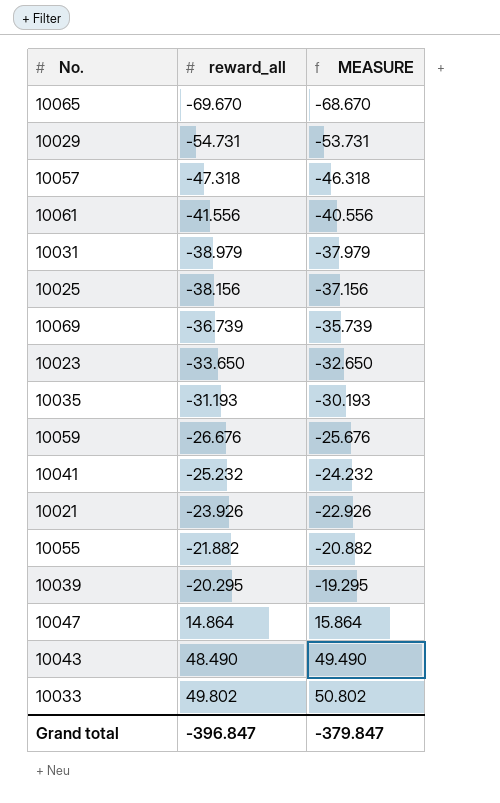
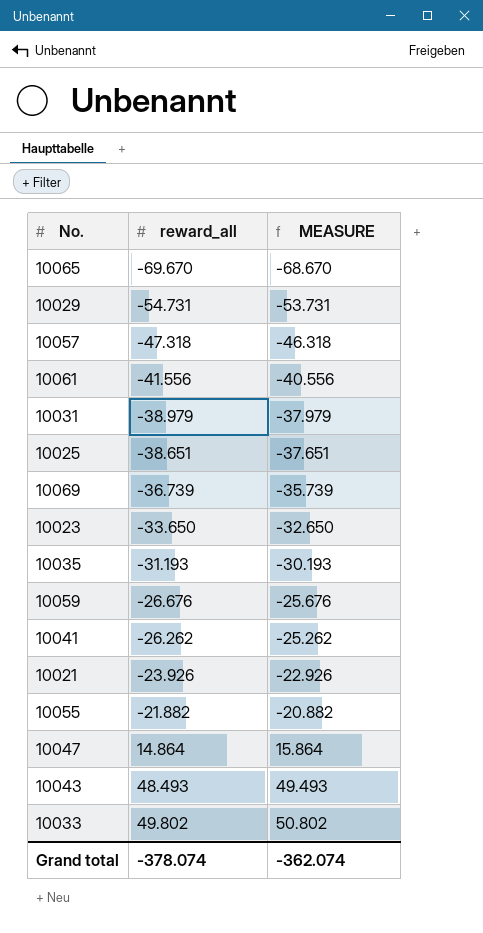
row 10039: -20.295 | -19.295 -> none
10025 | reward_all: -38.156 -> -38.651
10025 | MEASURE: -37.156 -> -37.651
10041 | reward_all: -25.232 -> -26.262
10041 | MEASURE: -24.232 -> -25.262
10043 | reward_all: 48.490 -> 48.493
10043 | MEASURE: 49.490 -> 49.493
Grand total | reward_all: -396.847 -> -378.074
Grand total | MEASURE: -379.847 -> -362.074

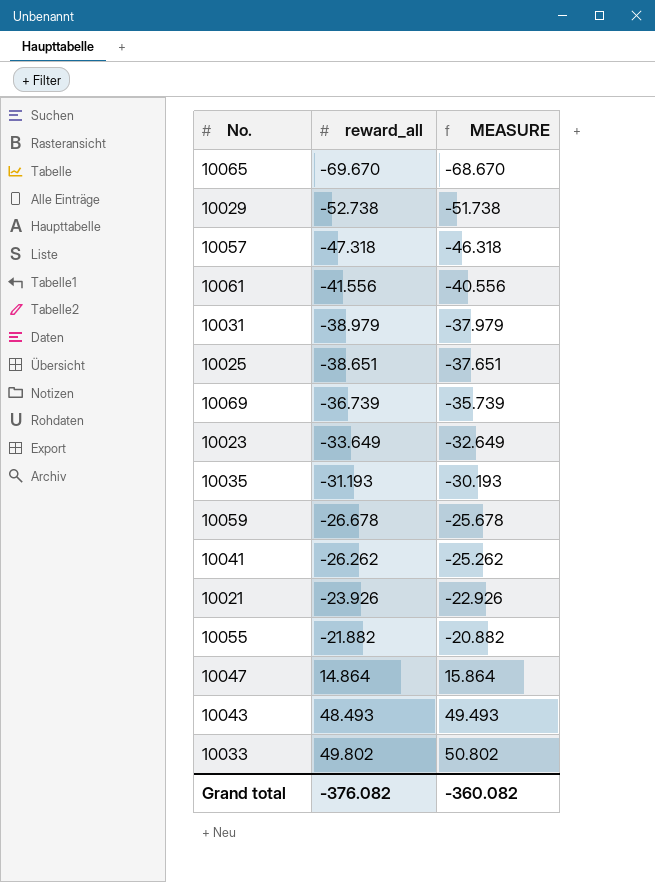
10029 | reward_all: -54.731 -> -52.738
10029 | MEASURE: -53.731 -> -51.738
10023 | reward_all: -33.650 -> -33.649
10023 | MEASURE: -32.650 -> -32.649
10059 | reward_all: -26.676 -> -26.678
10059 | MEASURE: -25.676 -> -25.678
Grand total | reward_all: -378.074 -> -376.082
Grand total | MEASURE: -362.074 -> -360.082

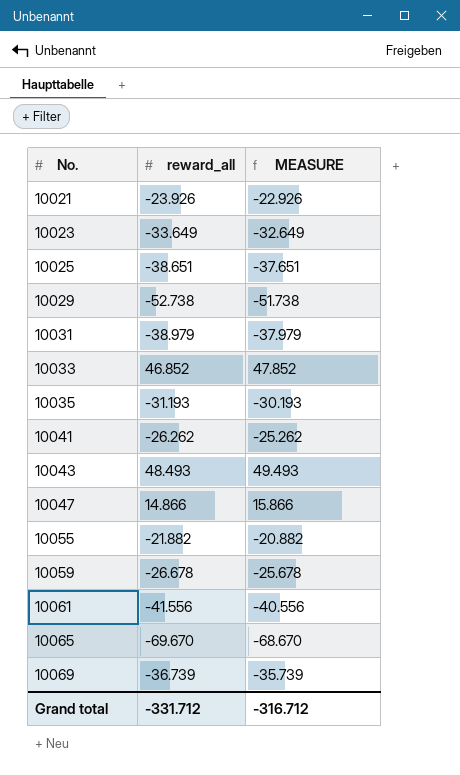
row order: reward_all ascending -> No. ascending
row 10057: -47.318 | -46.318 -> none
10033 | reward_all: 49.802 -> 46.852
10033 | MEASURE: 50.802 -> 47.852
10047 | reward_all: 14.864 -> 14.866
10047 | MEASURE: 15.864 -> 15.866
Grand total | reward_all: -376.082 -> -331.712
Grand total | MEASURE: -360.082 -> -316.712

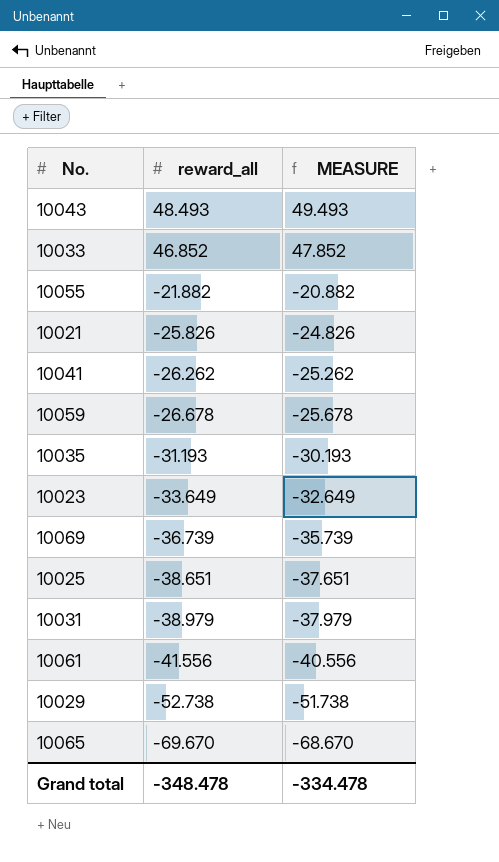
row order: No. ascending -> reward_all descending
row 10047: 14.866 | 15.866 -> none
10021 | reward_all: -23.926 -> -25.826
10021 | MEASURE: -22.926 -> -24.826
Grand total | reward_all: -331.712 -> -348.478
Grand total | MEASURE: -316.712 -> -334.478

